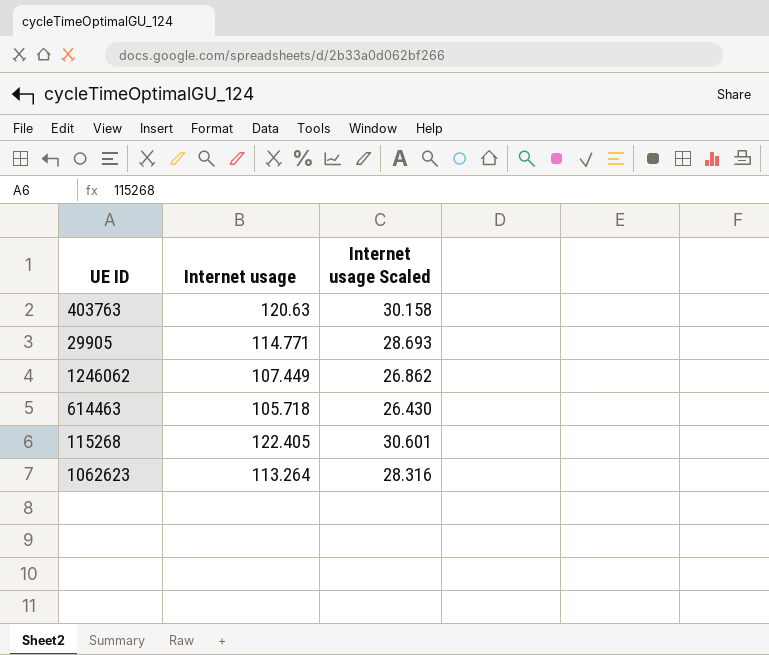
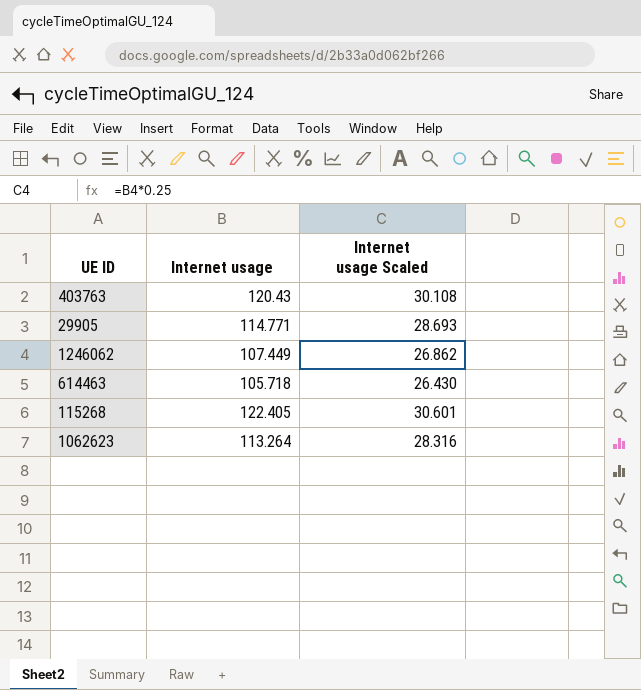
403763 | Internet usage: 120.63 -> 120.43
403763 | Internet usage Scaled: 30.158 -> 30.108

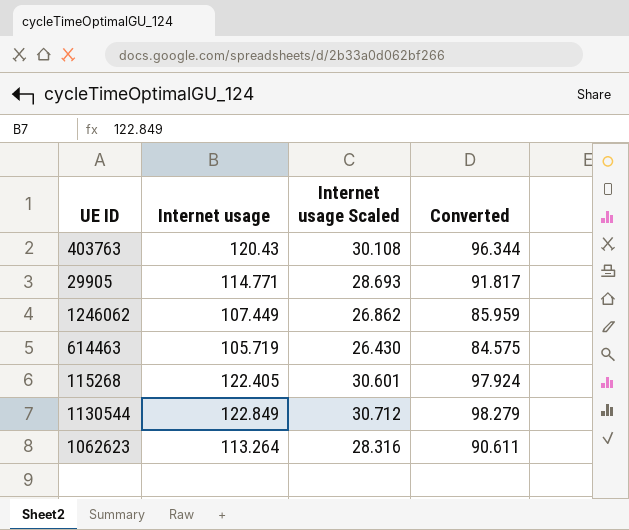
column Converted | formula: none -> [Internet usage] * 0.8
614463 | Internet usage: 105.718 -> 105.719
row 1130544: none -> 122.849 | 30.712 | 98.279

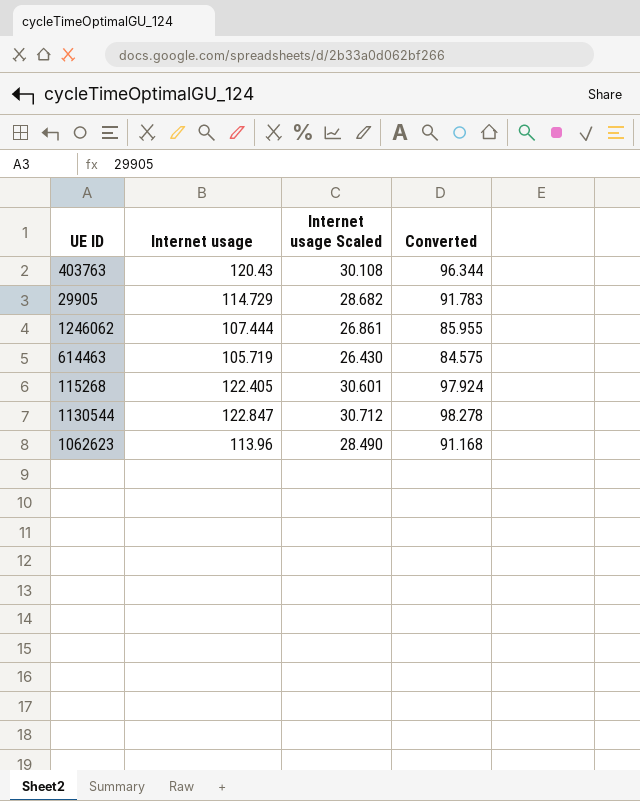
29905 | Internet usage: 114.771 -> 114.729
29905 | Internet usage Scaled: 28.693 -> 28.682
29905 | Converted: 91.817 -> 91.783
1246062 | Internet usage: 107.449 -> 107.444
1246062 | Internet usage Scaled: 26.862 -> 26.861
1246062 | Converted: 85.959 -> 85.955
1130544 | Internet usage: 122.849 -> 122.847
1130544 | Converted: 98.279 -> 98.278
1062623 | Internet usage: 113.264 -> 113.96
1062623 | Internet usage Scaled: 28.316 -> 28.490
1062623 | Converted: 90.611 -> 91.168

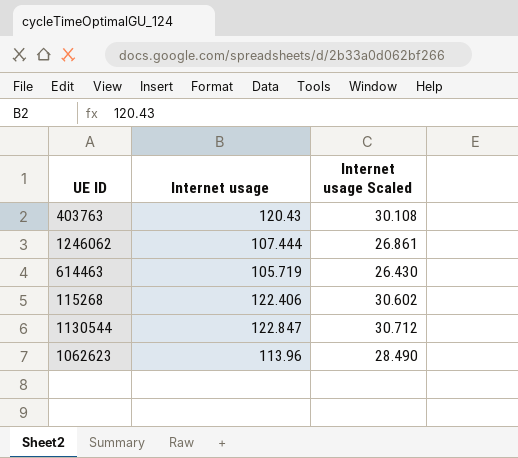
column Converted | formula: [Internet usage] * 0.8 -> none
row 29905: 114.729 | 28.682 | 91.783 -> none
115268 | Internet usage: 122.405 -> 122.406
115268 | Internet usage Scaled: 30.601 -> 30.602

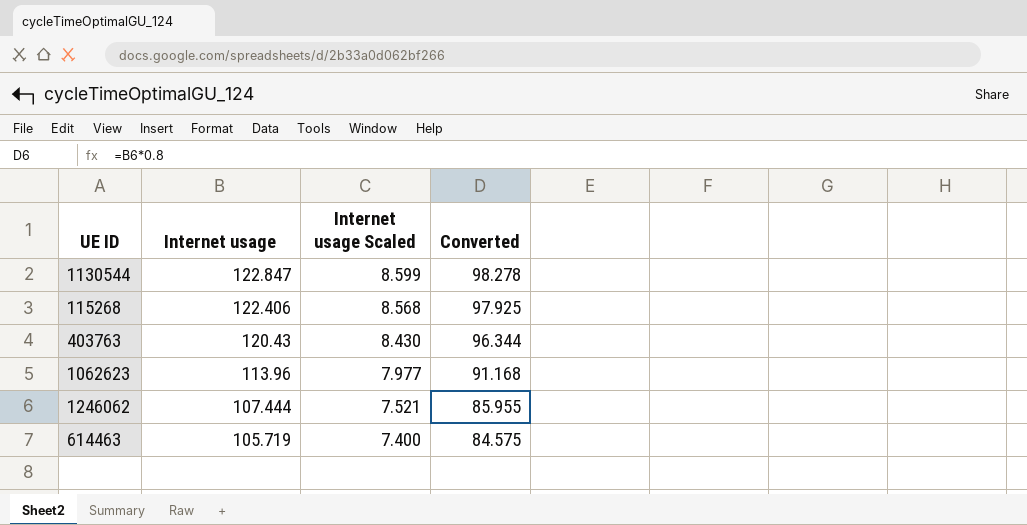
row order: none -> Internet usage descending
column Internet usage Scaled | formula: [Internet usage] * 0.25 -> [Internet usage] * 0.07
column Converted | formula: none -> [Internet usage] * 0.8

